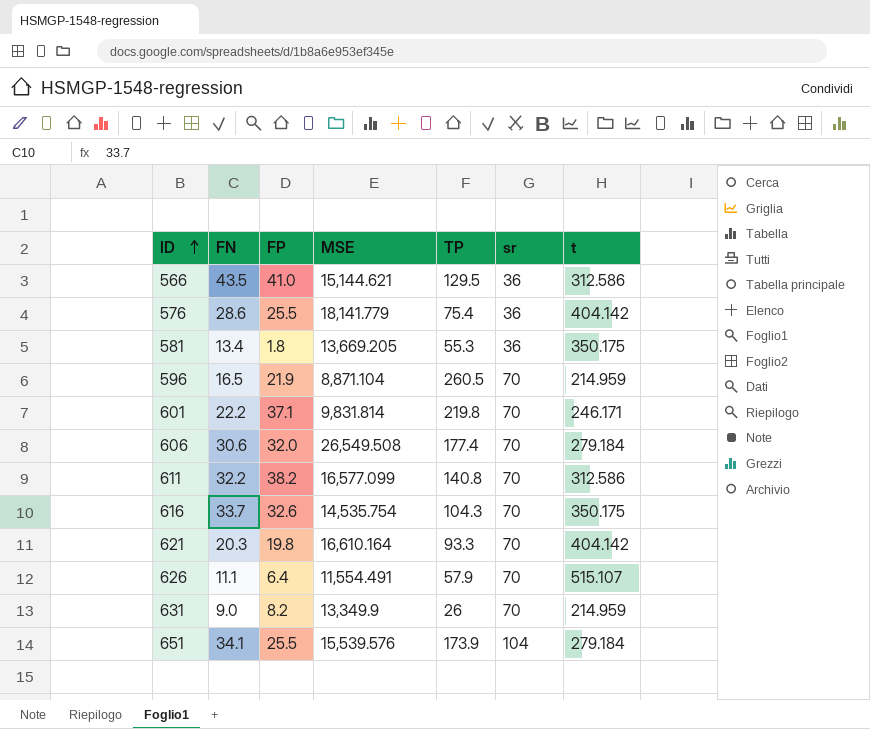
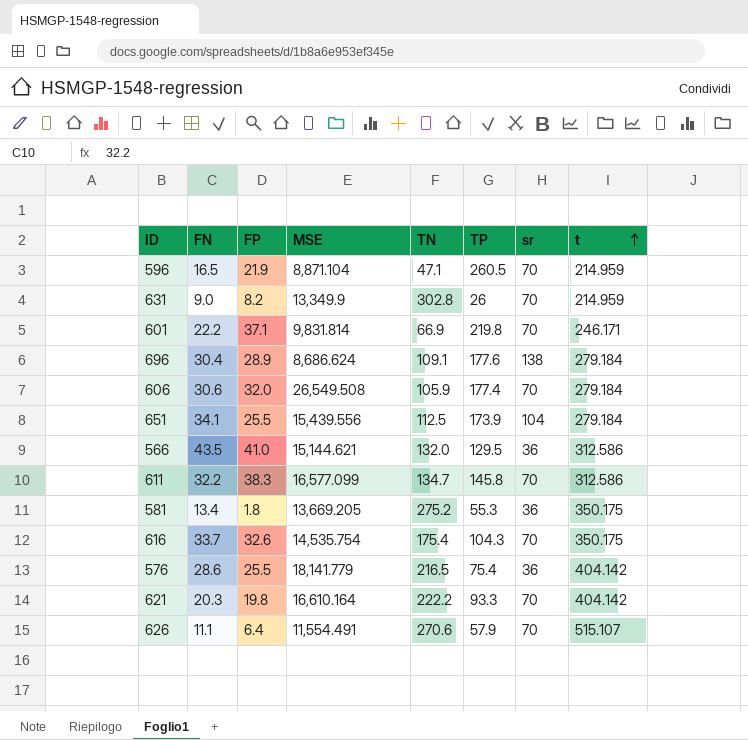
row order: ID ascending -> t ascending
column TN | position: none -> 5
row 696: none -> 30.4 | 28.9 | 8,686.624 | 109.1 | 177.6 | 138 | 279.184
651 | MSE: 15,539.576 -> 15,439.556
611 | FP: 38.2 -> 38.3
611 | TP: 140.8 -> 145.8

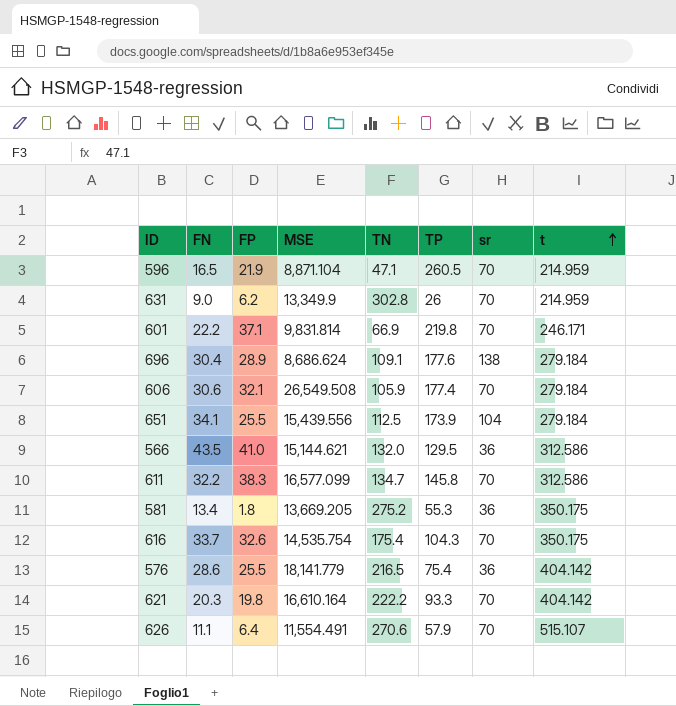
631 | FP: 8.2 -> 6.2
606 | FP: 32.0 -> 32.1

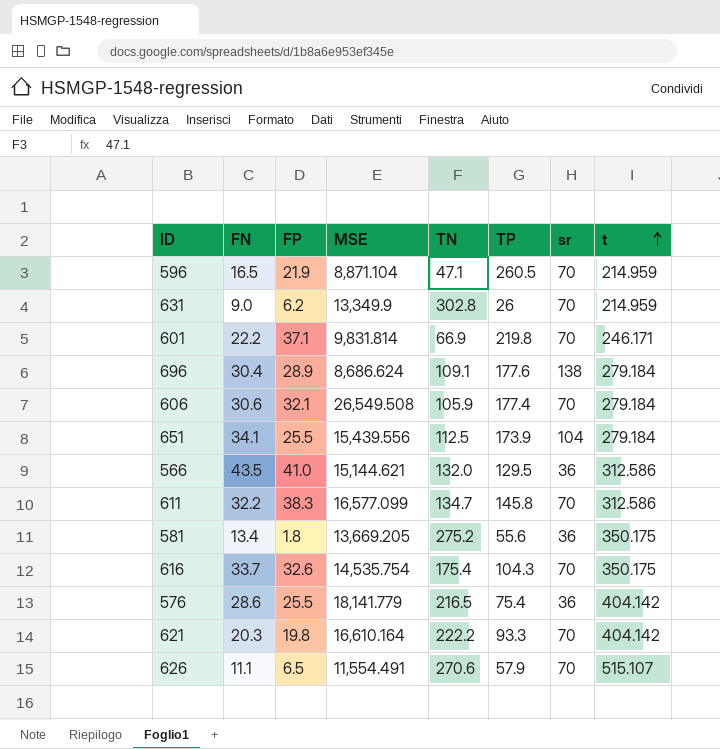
581 | TP: 55.3 -> 55.6
626 | FP: 6.4 -> 6.5

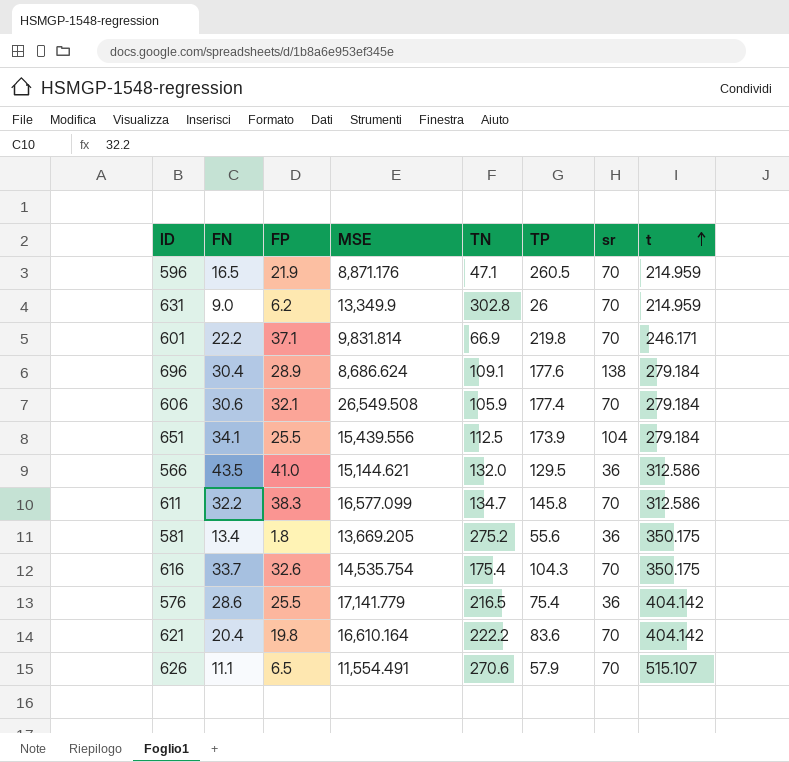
596 | MSE: 8,871.104 -> 8,871.176
576 | MSE: 18,141.779 -> 17,141.779
621 | FN: 20.3 -> 20.4
621 | TP: 93.3 -> 83.6

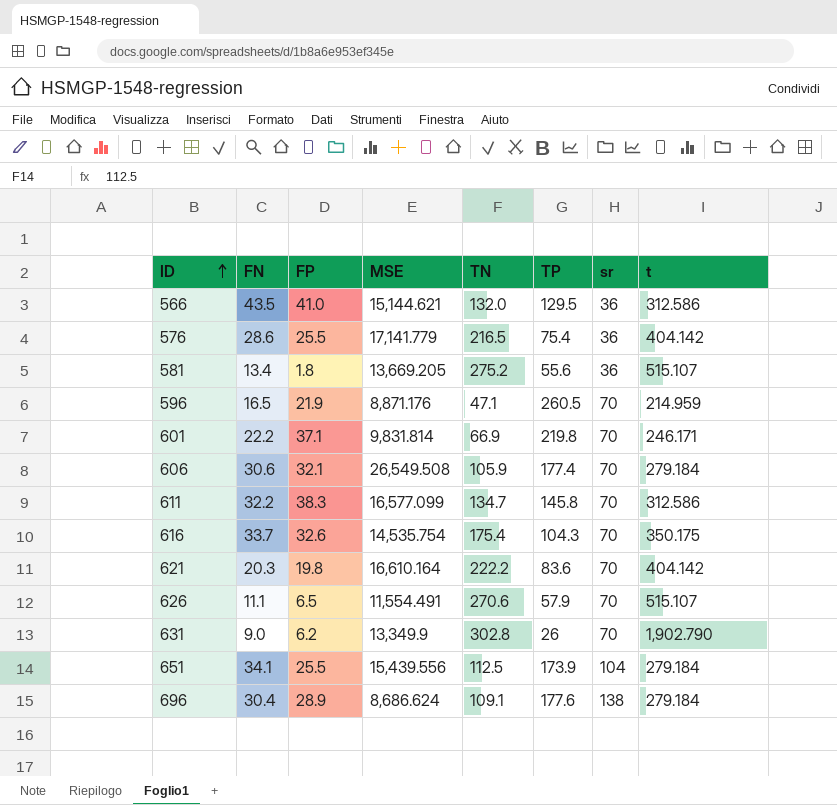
row order: t ascending -> ID ascending
581 | t: 350.175 -> 515.107
621 | FN: 20.4 -> 20.3
631 | t: 214.959 -> 1,902.790

